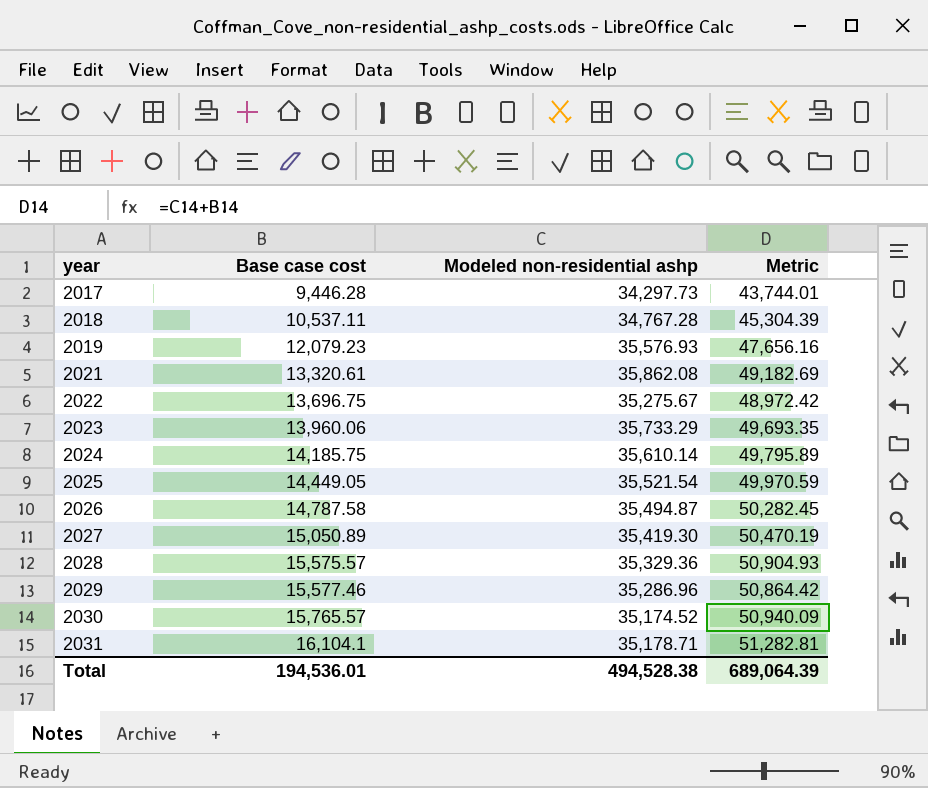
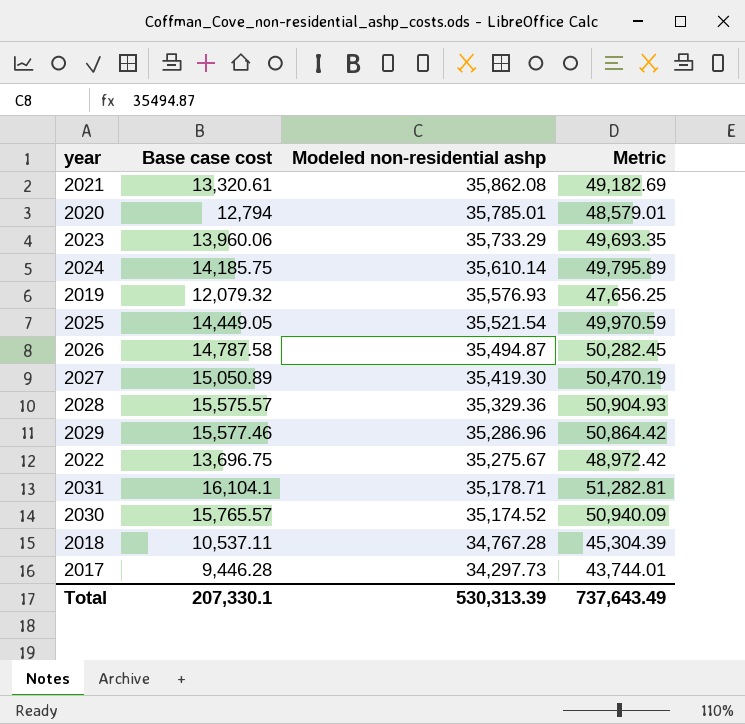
row order: year ascending -> Modeled non-residential ashp descending
row 2020: none -> 12,794 | 35,785.01 | 48,579.01
2019 | Base case cost: 12,079.23 -> 12,079.32
2019 | Metric: 47,656.16 -> 47,656.25
Total | Base case cost: 194,536.01 -> 207,330.1
Total | Modeled non-residential ashp: 494,528.38 -> 530,313.39
Total | Metric: 689,064.39 -> 737,643.49

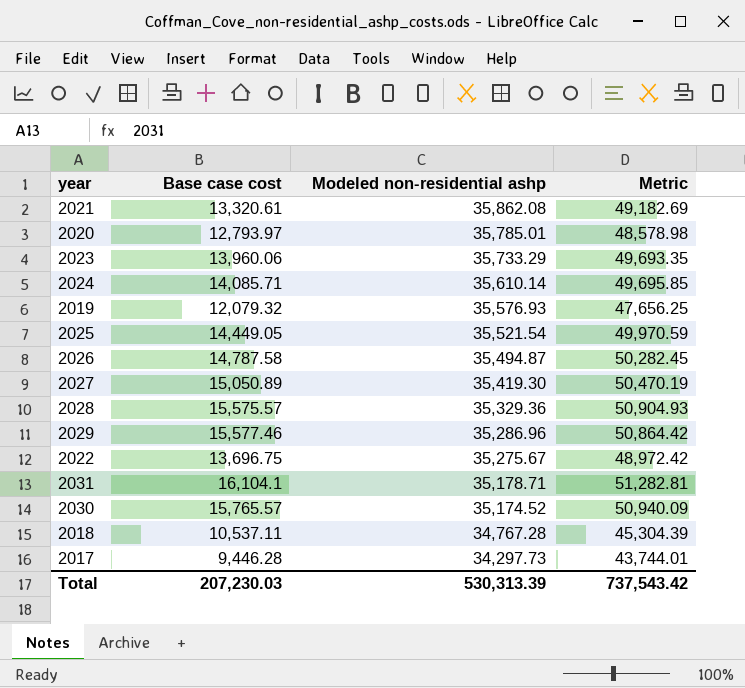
2020 | Base case cost: 12,794 -> 12,793.97
2020 | Metric: 48,579.01 -> 48,578.98
2024 | Base case cost: 14,185.75 -> 14,085.71
2024 | Metric: 49,795.89 -> 49,695.85
Total | Base case cost: 207,330.1 -> 207,230.03
Total | Metric: 737,643.49 -> 737,543.42

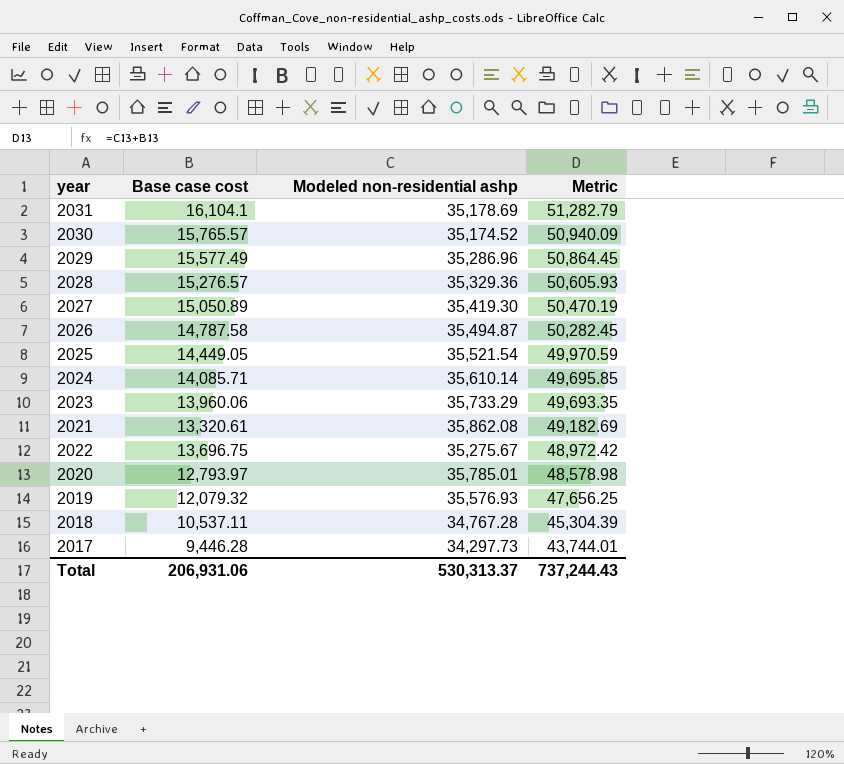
row order: Modeled non-residential ashp descending -> Metric descending
2031 | Modeled non-residential ashp: 35,178.71 -> 35,178.69
2031 | Metric: 51,282.81 -> 51,282.79
2029 | Base case cost: 15,577.46 -> 15,577.49
2029 | Metric: 50,864.42 -> 50,864.45
2028 | Base case cost: 15,575.57 -> 15,276.57
2028 | Metric: 50,904.93 -> 50,605.93
Total | Base case cost: 207,230.03 -> 206,931.06
Total | Modeled non-residential ashp: 530,313.39 -> 530,313.37
Total | Metric: 737,543.42 -> 737,244.43

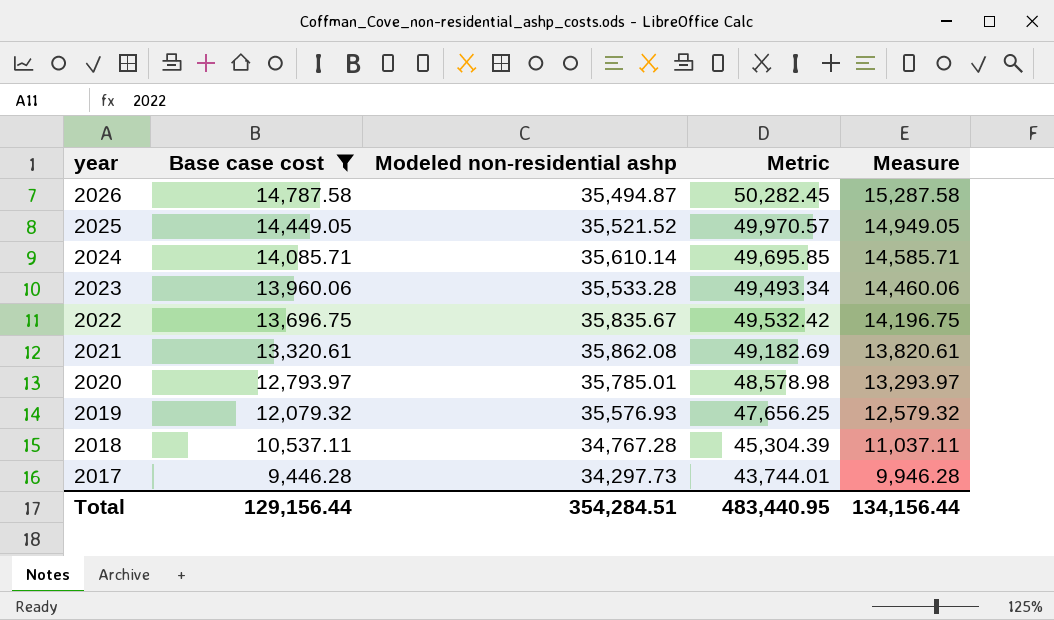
filter: none -> Base case cost <= 14,787.58
row order: Metric descending -> year descending
column Measure | formula: none -> [Base case cost] + 500
2025 | Modeled non-residential ashp: 35,521.54 -> 35,521.52
2025 | Metric: 49,970.59 -> 49,970.57
2023 | Modeled non-residential ashp: 35,733.29 -> 35,533.28
2023 | Metric: 49,693.35 -> 49,493.34
2022 | Modeled non-residential ashp: 35,275.67 -> 35,835.67
2022 | Metric: 48,972.42 -> 49,532.42
Total | Base case cost: 206,931.06 -> 129,156.44
Total | Modeled non-residential ashp: 530,313.37 -> 354,284.51
Total | Metric: 737,244.43 -> 483,440.95

